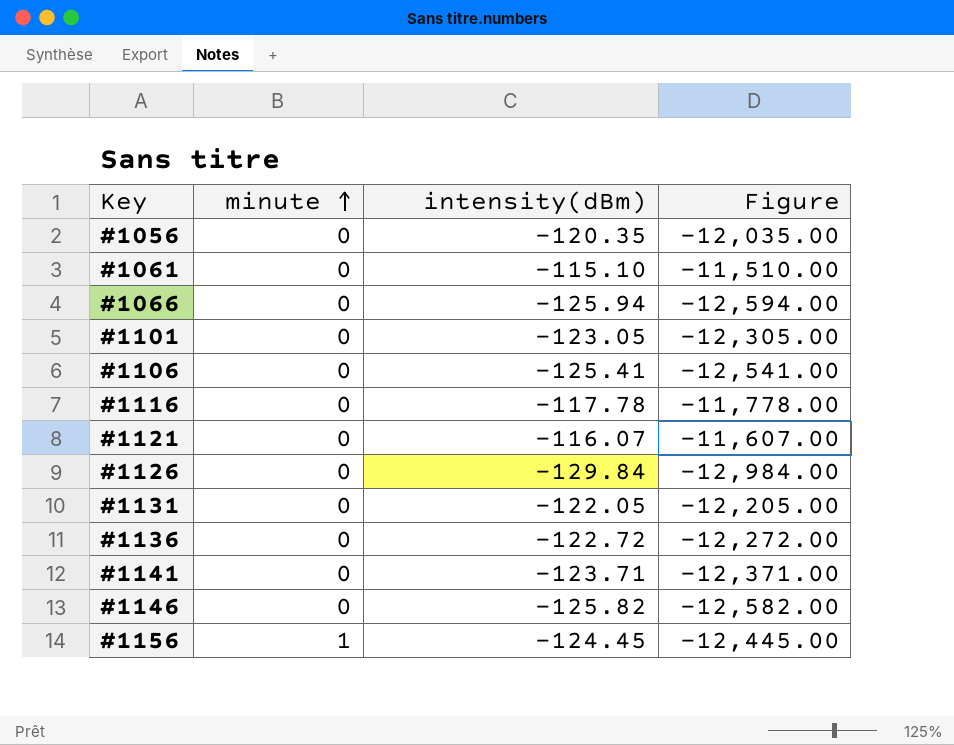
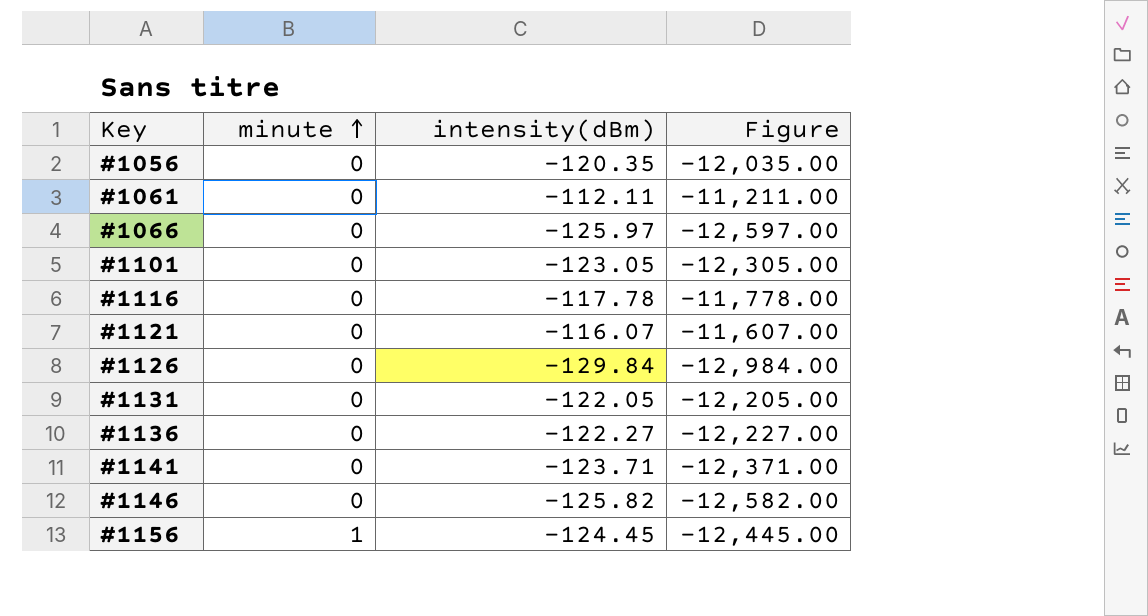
row #1106: 0 | -125.41 | -12,541.00 -> none
#1061 | intensity(dBm): -115.10 -> -112.11
#1061 | Figure: -11,510.00 -> -11,211.00
#1066 | intensity(dBm): -125.94 -> -125.97
#1066 | Figure: -12,594.00 -> -12,597.00
#1136 | intensity(dBm): -122.72 -> -122.27
#1136 | Figure: -12,272.00 -> -12,227.00

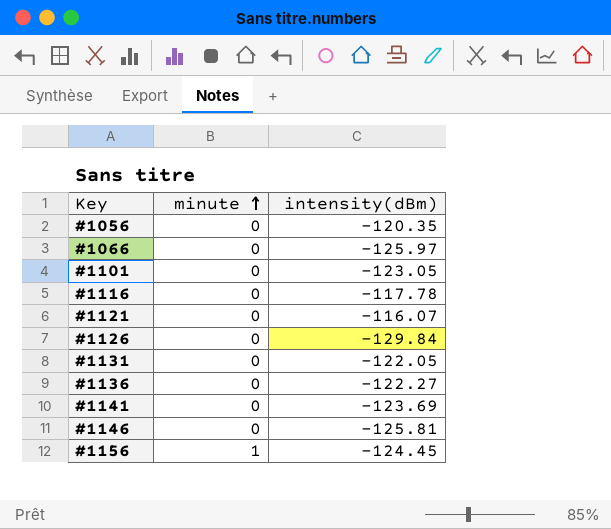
column Figure | formula: [intensity(dBm)] * 100 -> none
row #1061: 0 | -112.11 | -11,211.00 -> none
#1141 | intensity(dBm): -123.71 -> -123.69
#1146 | intensity(dBm): -125.82 -> -125.81

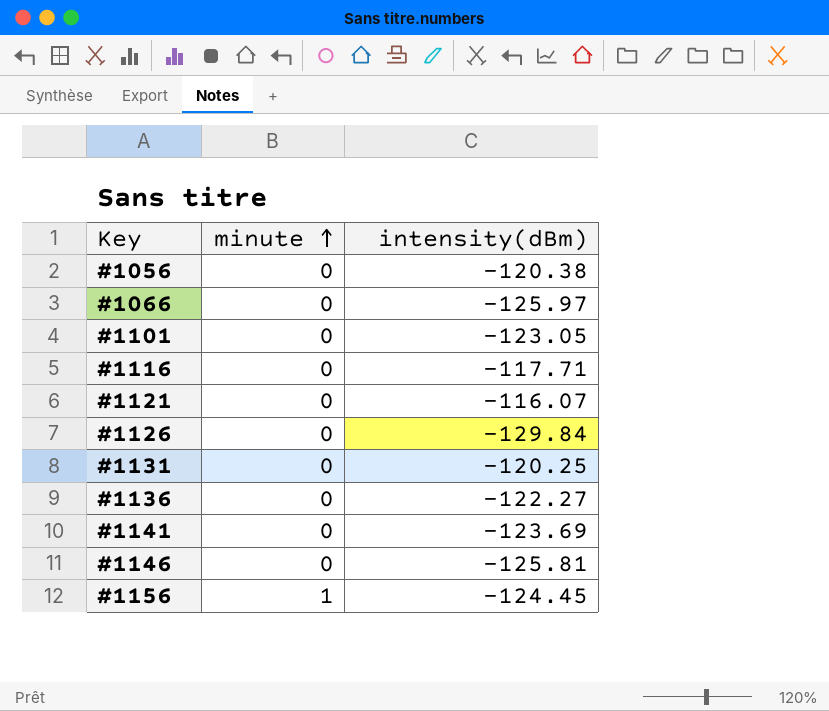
#1056 | intensity(dBm): -120.35 -> -120.38
#1116 | intensity(dBm): -117.78 -> -117.71
#1131 | intensity(dBm): -122.05 -> -120.25

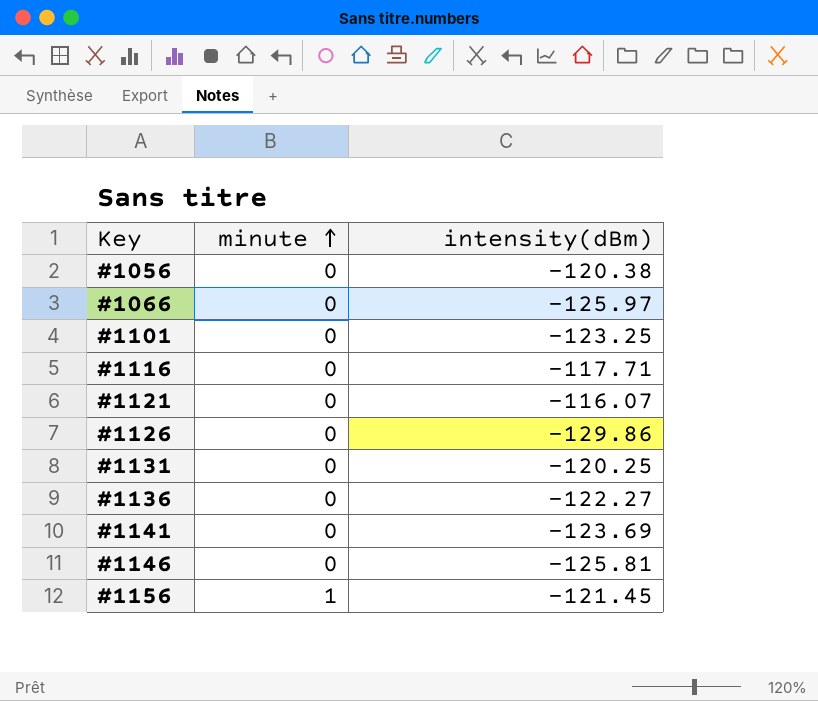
#1101 | intensity(dBm): -123.05 -> -123.25
#1126 | intensity(dBm): -129.84 -> -129.86
#1156 | intensity(dBm): -124.45 -> -121.45

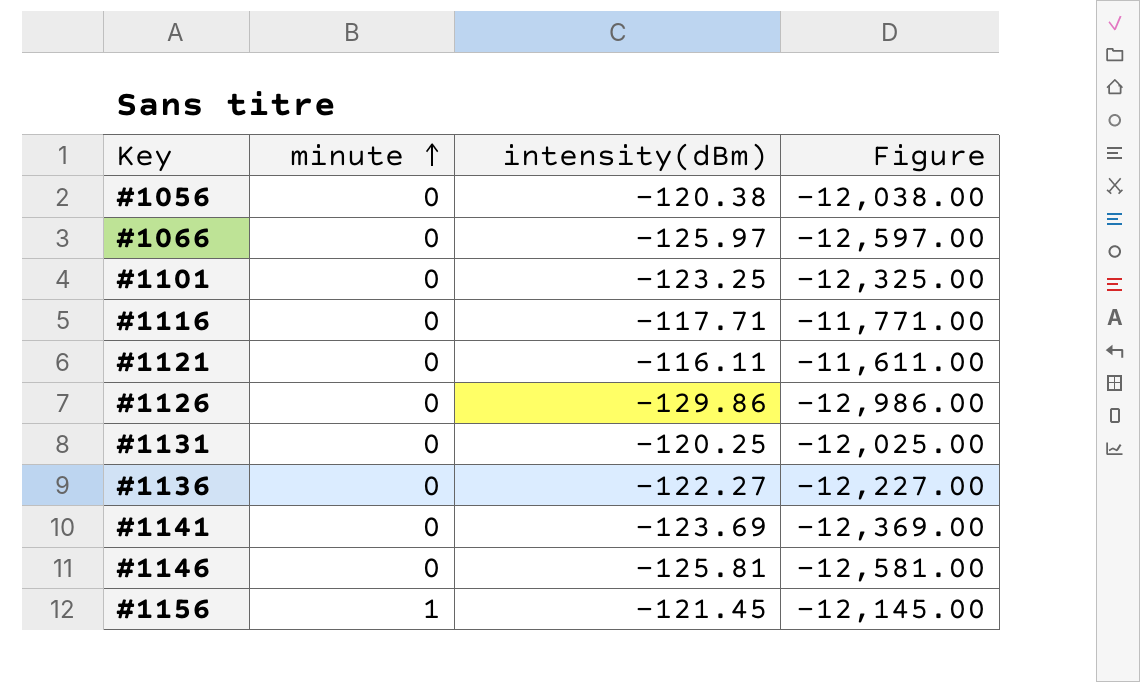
column Figure | formula: none -> [intensity(dBm)] * 100
#1121 | intensity(dBm): -116.07 -> -116.11

